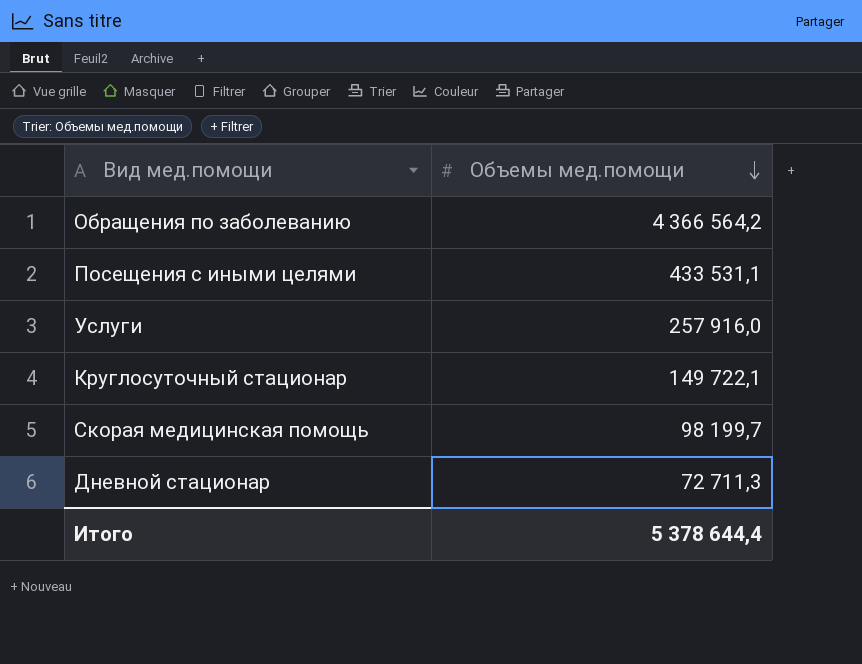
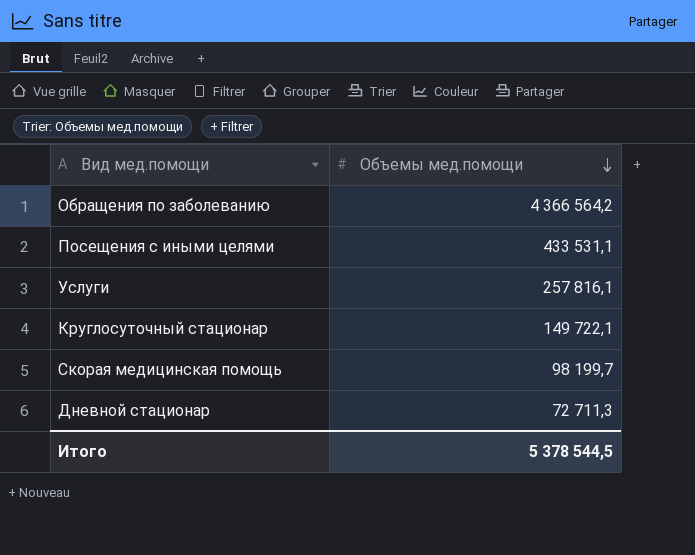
Услуги | Объемы мед.помощи: 257 916,0 -> 257 816,1
Итого | Объемы мед.помощи: 5 378 644,4 -> 5 378 544,5

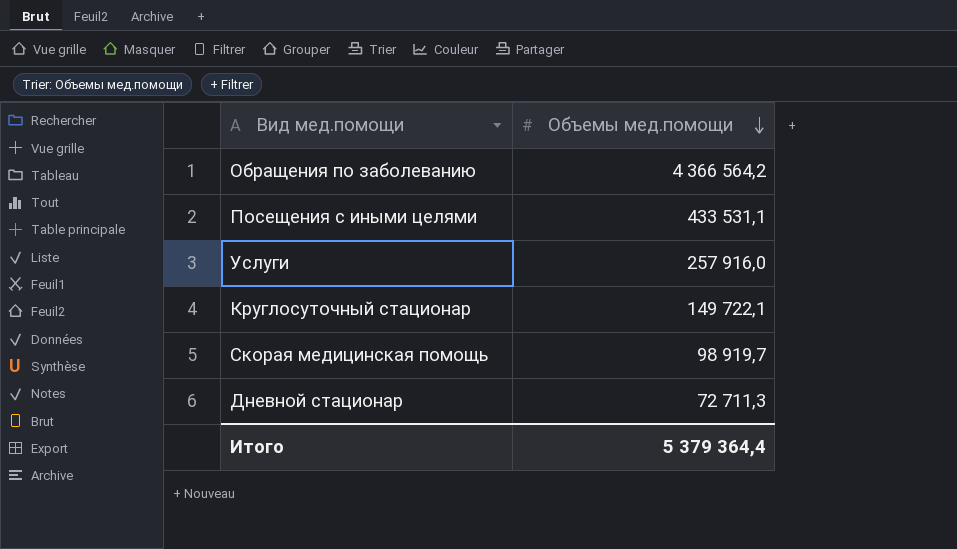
Услуги | Объемы мед.помощи: 257 816,1 -> 257 916,0
Скорая медицинская помощь | Объемы мед.помощи: 98 199,7 -> 98 919,7
Итого | Объемы мед.помощи: 5 378 544,5 -> 5 379 364,4

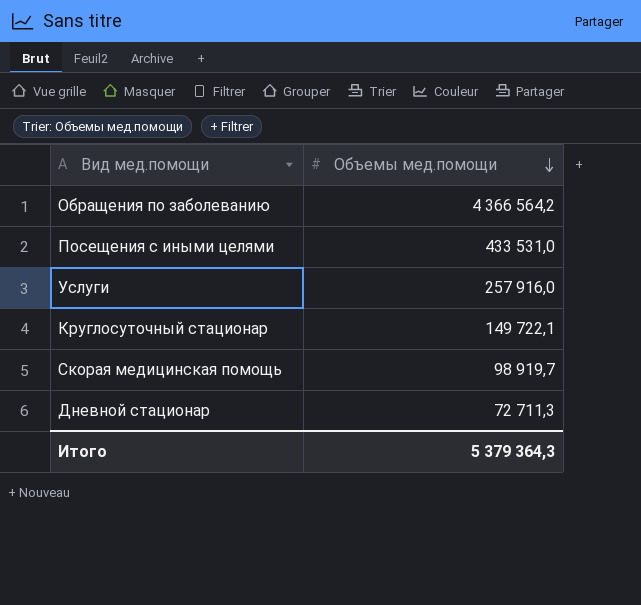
Посещения с иными целями | Объемы мед.помощи: 433 531,1 -> 433 531,0
Итого | Объемы мед.помощи: 5 379 364,4 -> 5 379 364,3

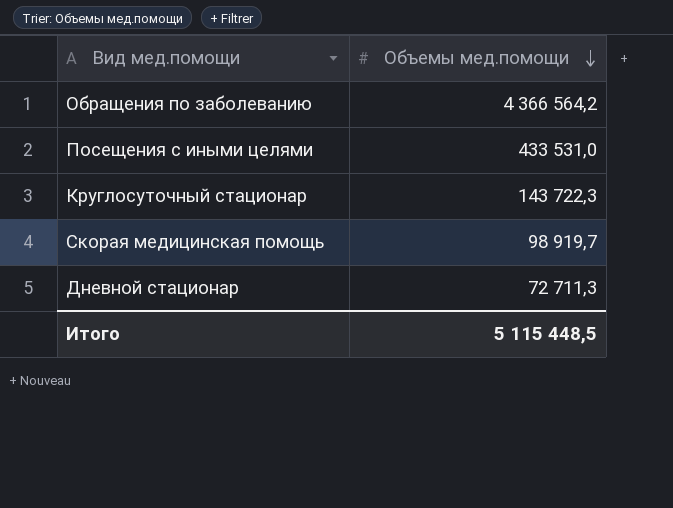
row Услуги: 257 916,0 -> none
Круглосуточный стационар | Объемы мед.помощи: 149 722,1 -> 143 722,3
Итого | Объемы мед.помощи: 5 379 364,3 -> 5 115 448,5

